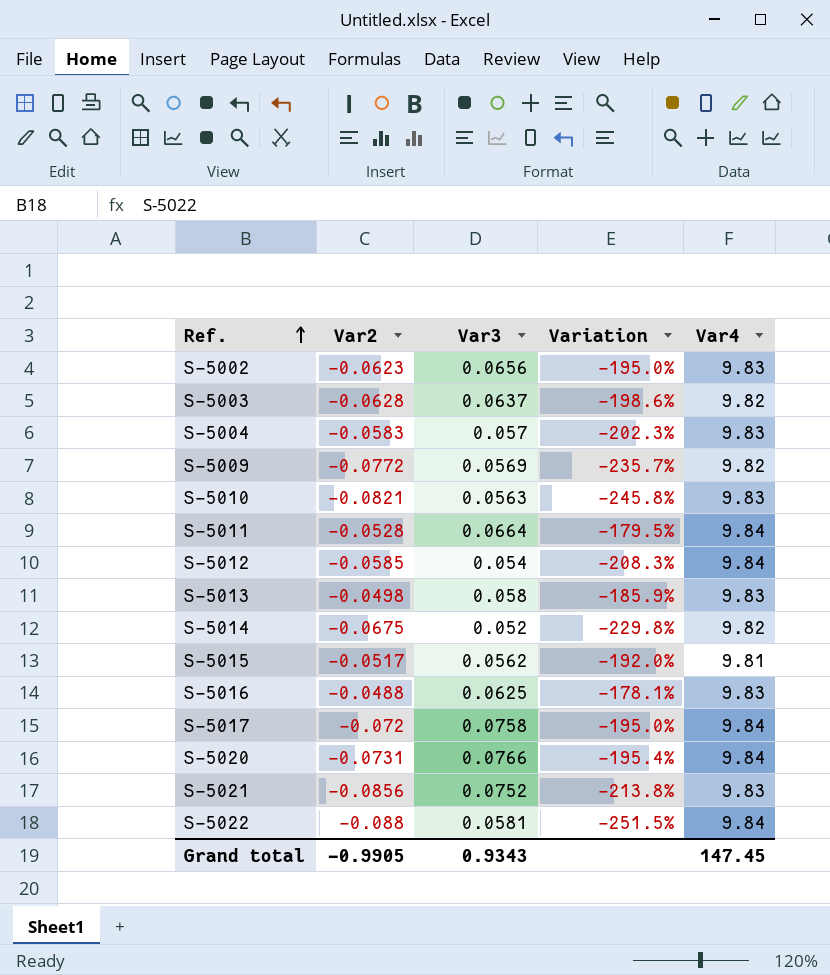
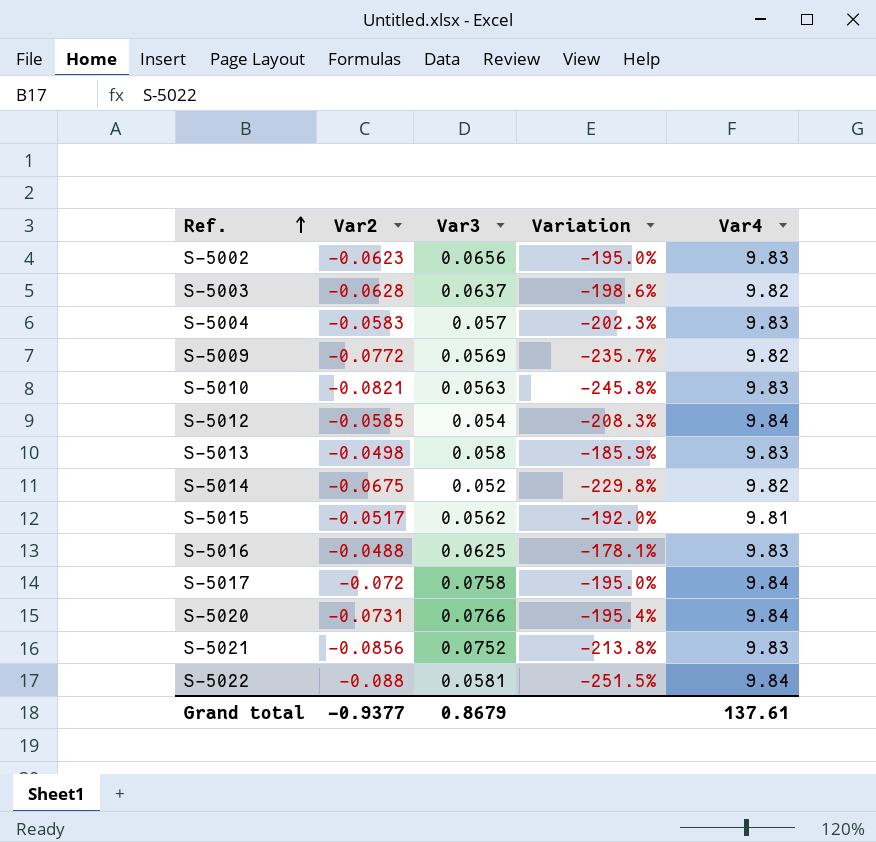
row S-5011: -0.0528 | 0.0664 | -179.5% | 9.84 -> none
Grand total | Var2: -0.9905 -> -0.9377
Grand total | Var3: 0.9343 -> 0.8679
Grand total | Var4: 147.45 -> 137.61

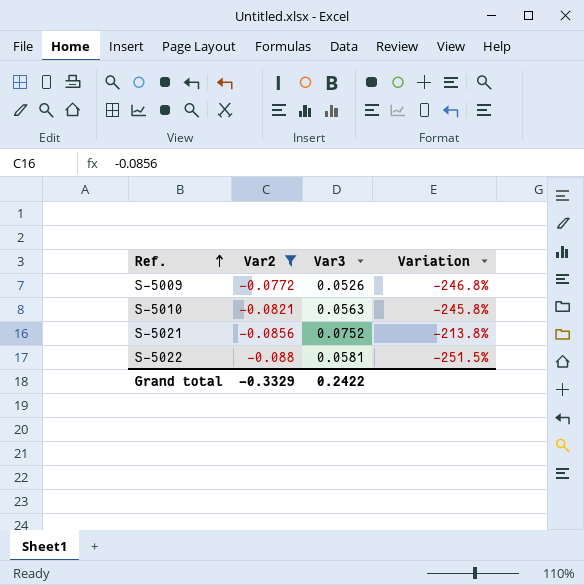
filter: none -> Var2 <= -0.0772
column Var4 | position: 5 -> none
S-5009 | Var3: 0.0569 -> 0.0526
S-5009 | Variation: -235.7% -> -246.8%
Grand total | Var2: -0.9377 -> -0.3329
Grand total | Var3: 0.8679 -> 0.2422

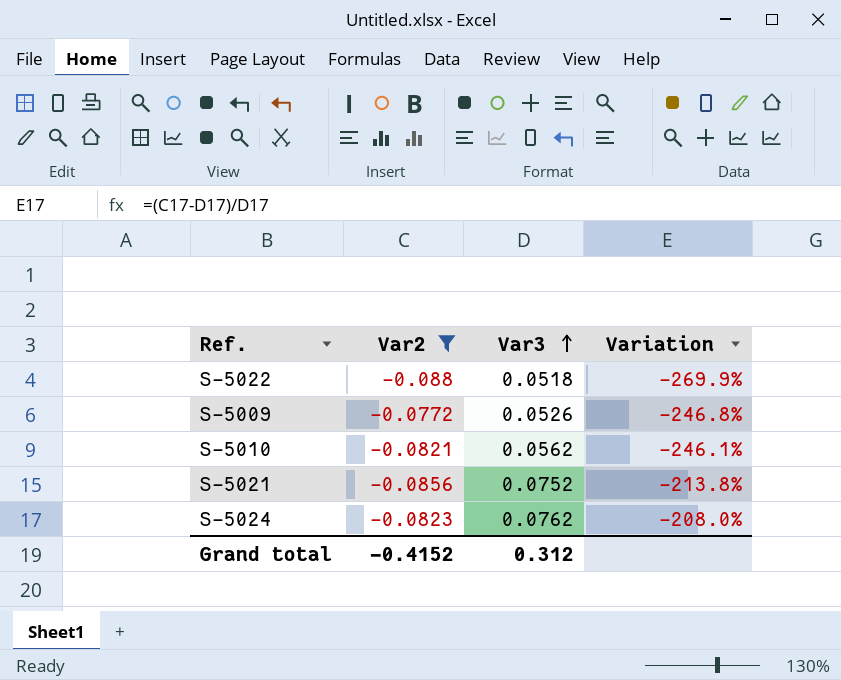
row order: Ref. ascending -> Var3 ascending
S-5022 | Var3: 0.0581 -> 0.0518
S-5022 | Variation: -251.5% -> -269.9%
S-5010 | Var3: 0.0563 -> 0.0562
S-5010 | Variation: -245.8% -> -246.1%
row S-5024: none -> -0.0823 | 0.0762 | -208.0%
Grand total | Var2: -0.3329 -> -0.4152
Grand total | Var3: 0.2422 -> 0.312

